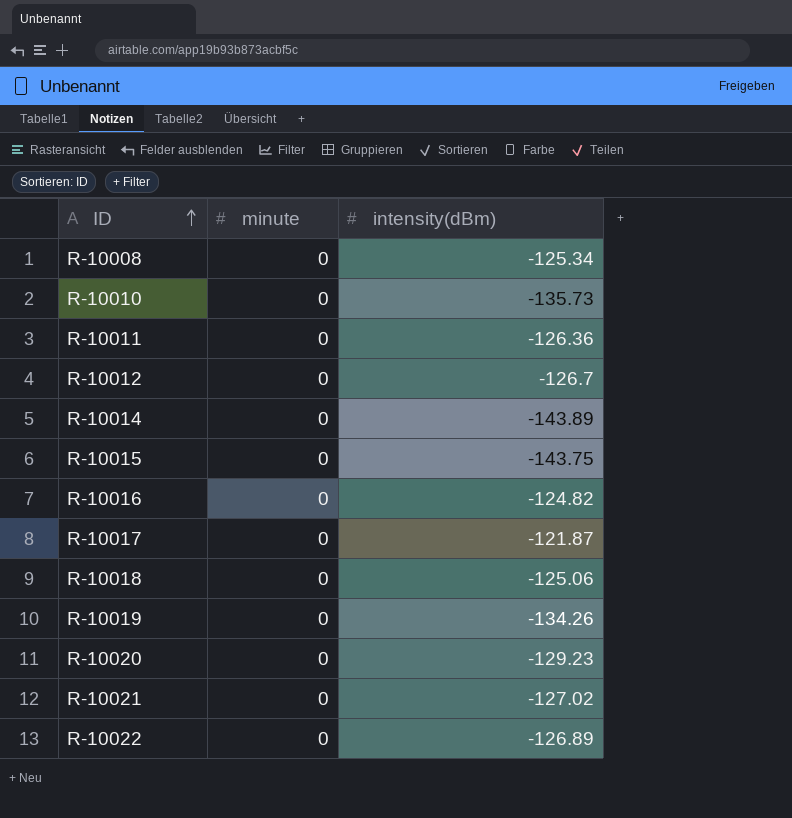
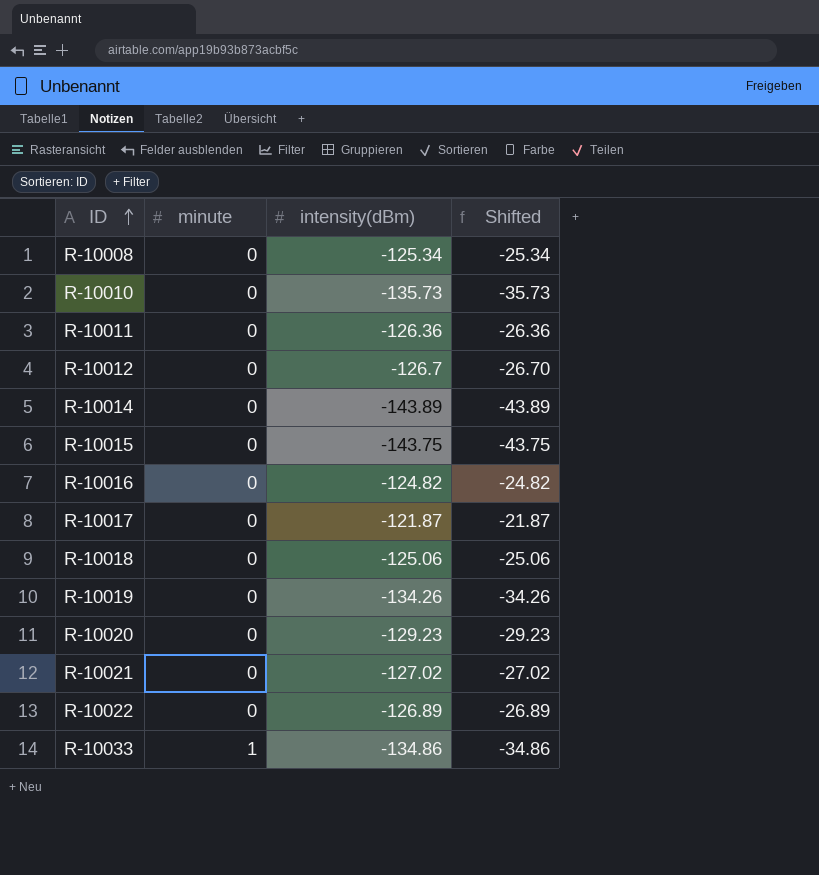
column Shifted | formula: none -> [intensity(dBm)] + 100
row R-10033: none -> 1 | -134.86 | -34.86

